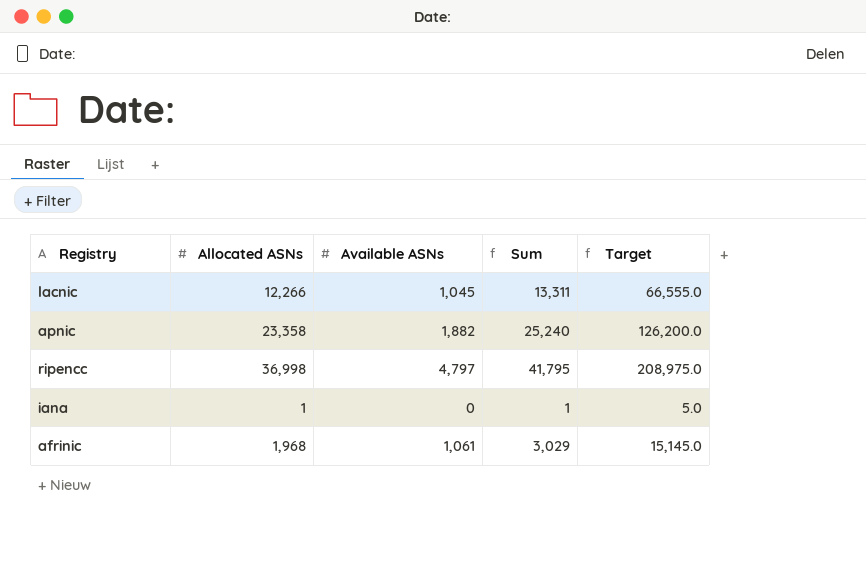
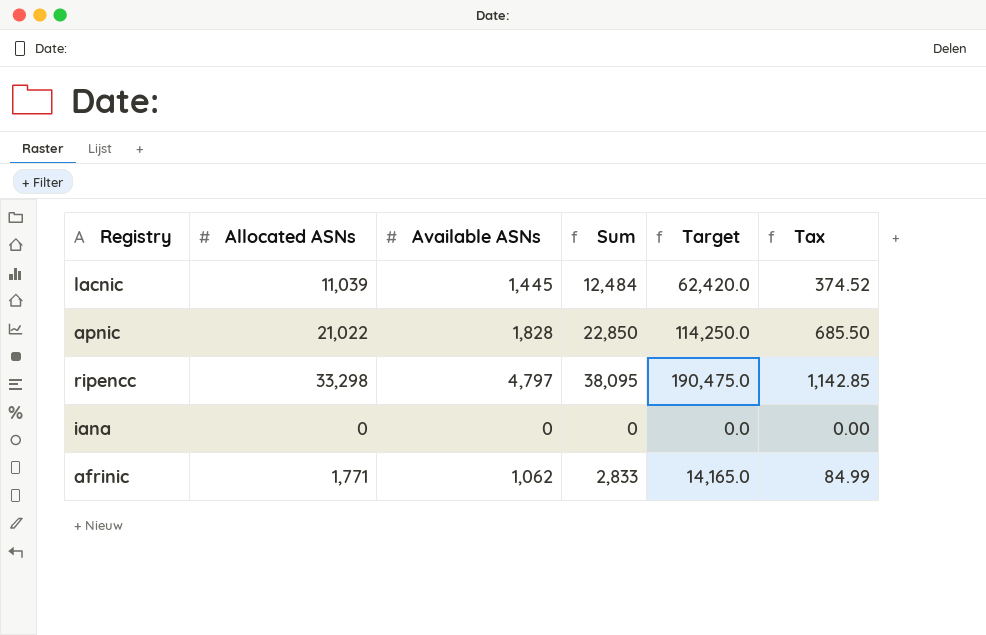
column Tax | formula: none -> [Sum] * 0.03
lacnic | Allocated ASNs: 12,266 -> 11,039
lacnic | Available ASNs: 1,045 -> 1,445
lacnic | Sum: 13,311 -> 12,484
lacnic | Target: 66,555.0 -> 62,420.0
apnic | Allocated ASNs: 23,358 -> 21,022
apnic | Available ASNs: 1,882 -> 1,828
apnic | Sum: 25,240 -> 22,850
apnic | Target: 126,200.0 -> 114,250.0
ripencc | Allocated ASNs: 36,998 -> 33,298
ripencc | Sum: 41,795 -> 38,095
ripencc | Target: 208,975.0 -> 190,475.0
iana | Allocated ASNs: 1 -> 0
iana | Sum: 1 -> 0
iana | Target: 5.0 -> 0.0
afrinic | Allocated ASNs: 1,968 -> 1,771
afrinic | Available ASNs: 1,061 -> 1,062
afrinic | Sum: 3,029 -> 2,833
afrinic | Target: 15,145.0 -> 14,165.0

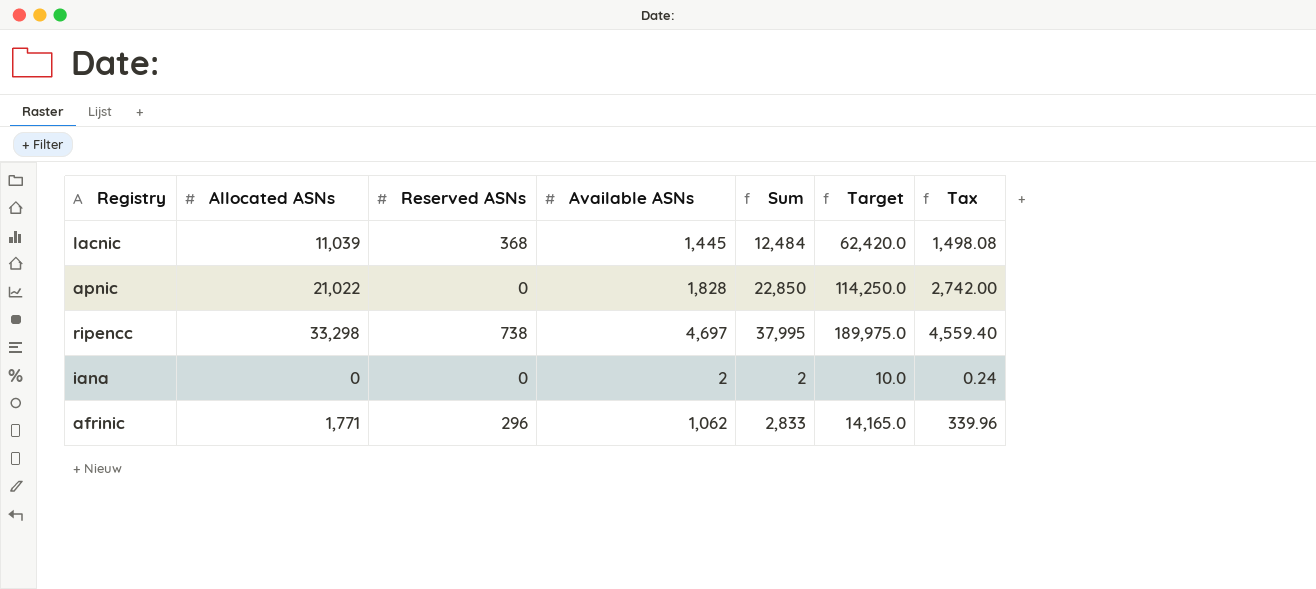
column Reserved ASNs | position: none -> 3
column Tax | formula: [Sum] * 0.03 -> [Sum] * 0.12
ripencc | Available ASNs: 4,797 -> 4,697
ripencc | Sum: 38,095 -> 37,995
ripencc | Target: 190,475.0 -> 189,975.0
iana | Available ASNs: 0 -> 2
iana | Sum: 0 -> 2
iana | Target: 0.0 -> 10.0

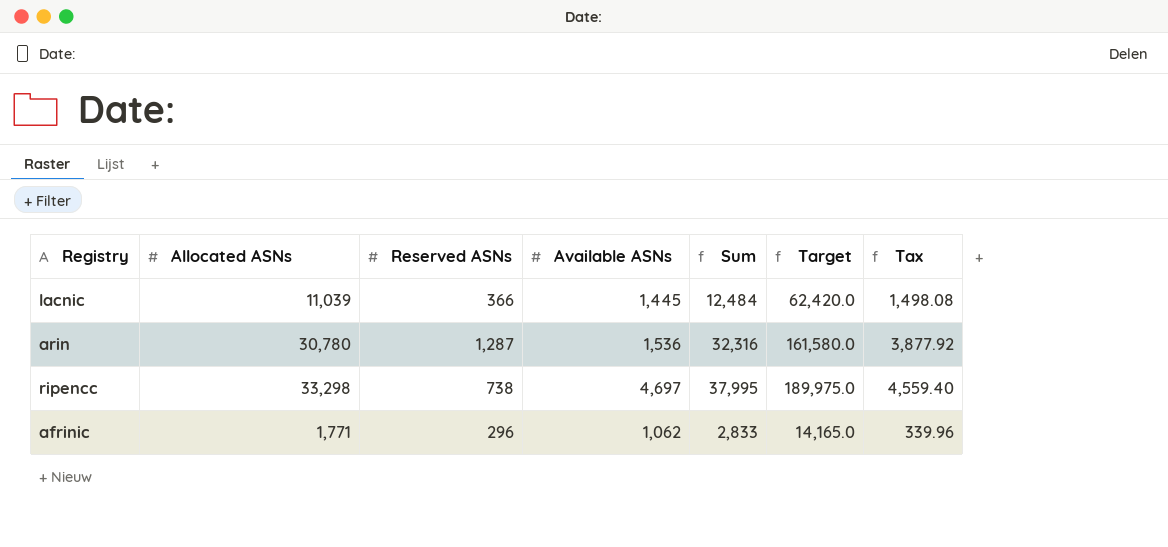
row apnic: 21,022 | 0 | 1,828 | 22,850 | 114,250.0 | 2,742.00 -> none
row iana: 0 | 0 | 2 | 2 | 10.0 | 0.24 -> none
lacnic | Reserved ASNs: 368 -> 366
row arin: none -> 30,780 | 1,287 | 1,536 | 32,316 | 161,580.0 | 3,877.92

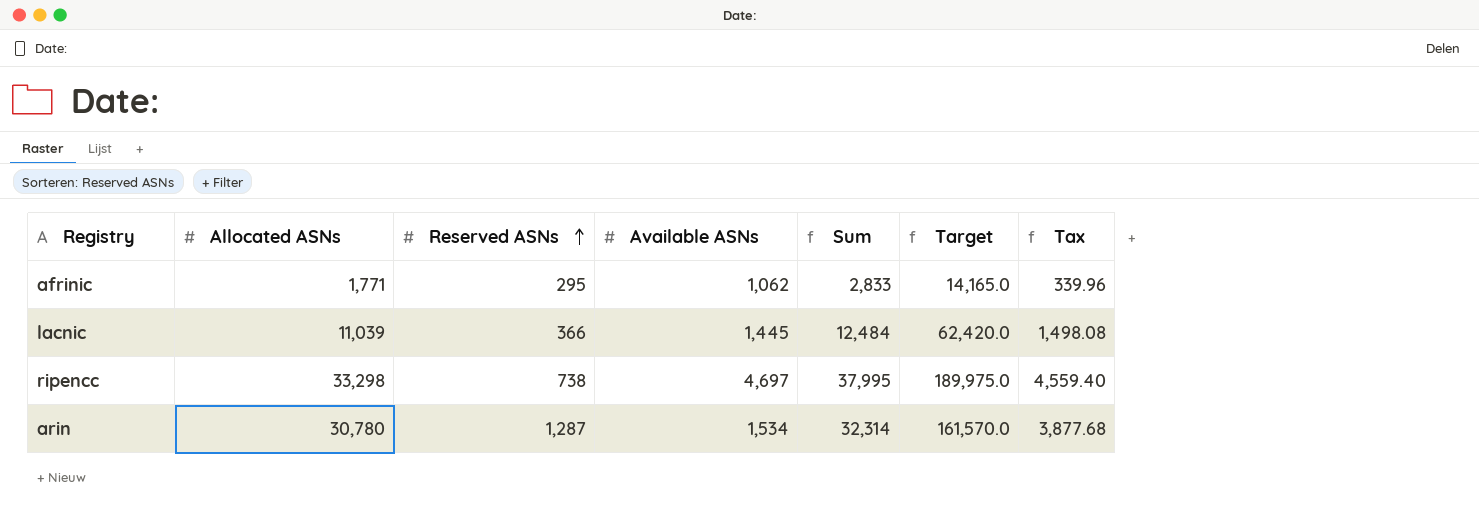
row order: none -> Reserved ASNs ascending
afrinic | Reserved ASNs: 296 -> 295
arin | Available ASNs: 1,536 -> 1,534
arin | Sum: 32,316 -> 32,314
arin | Target: 161,580.0 -> 161,570.0
arin | Tax: 3,877.92 -> 3,877.68

